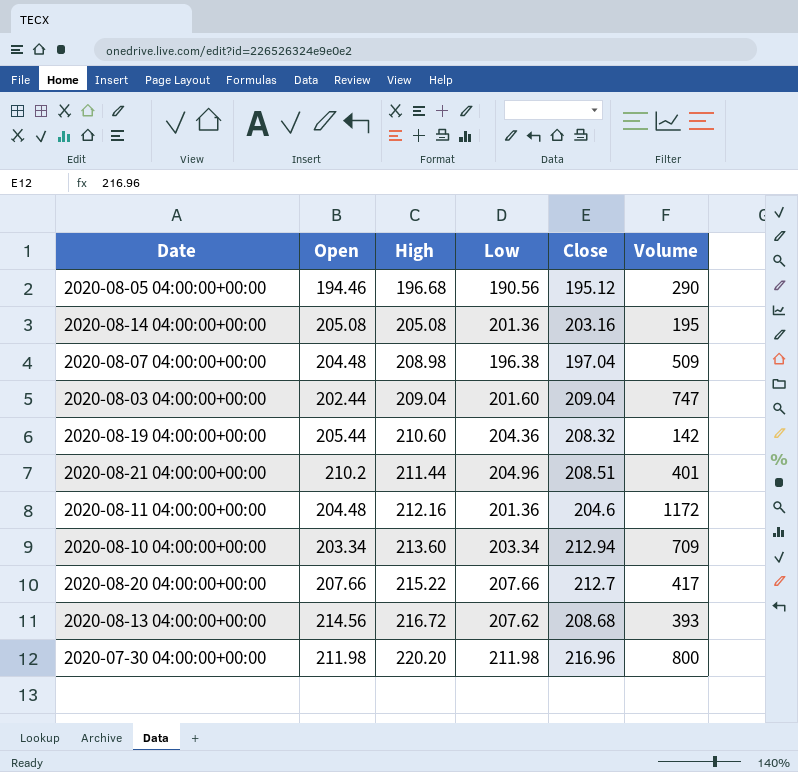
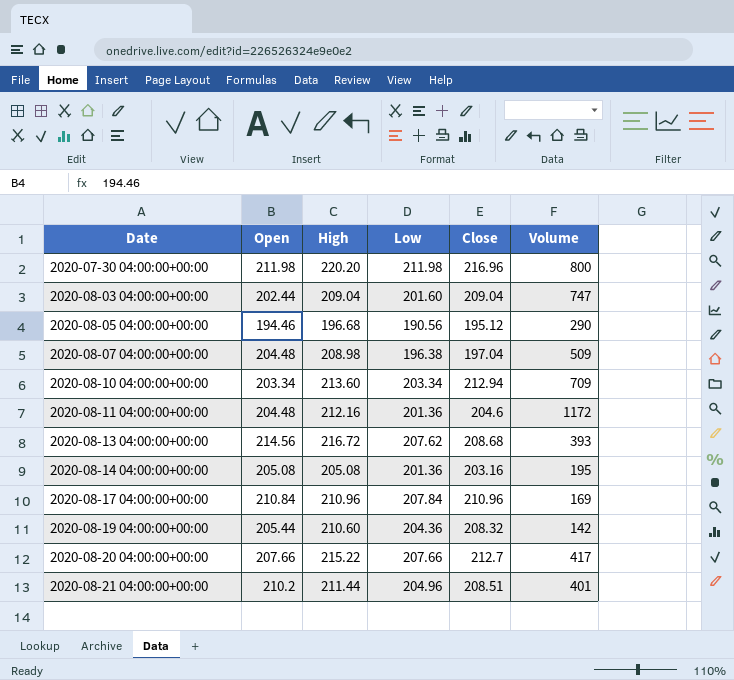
row order: High ascending -> Date ascending
row 2020-08-17 04:00:00+00:00: none -> 210.84 | 210.96 | 207.84 | 210.96 | 169

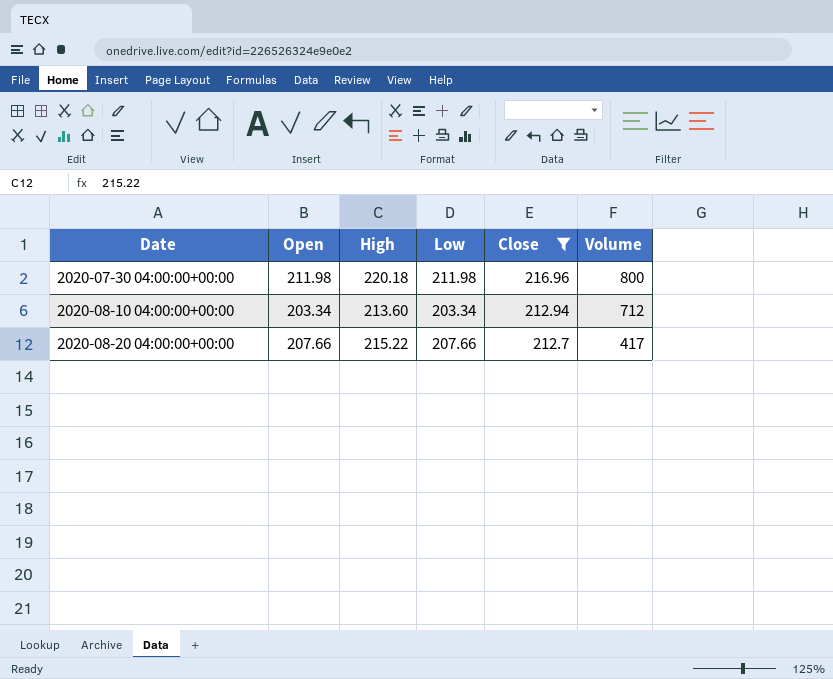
filter: none -> Close >= 212.7
2020-07-30 04:00:00+00:00 | High: 220.20 -> 220.18
2020-08-10 04:00:00+00:00 | Volume: 709 -> 712

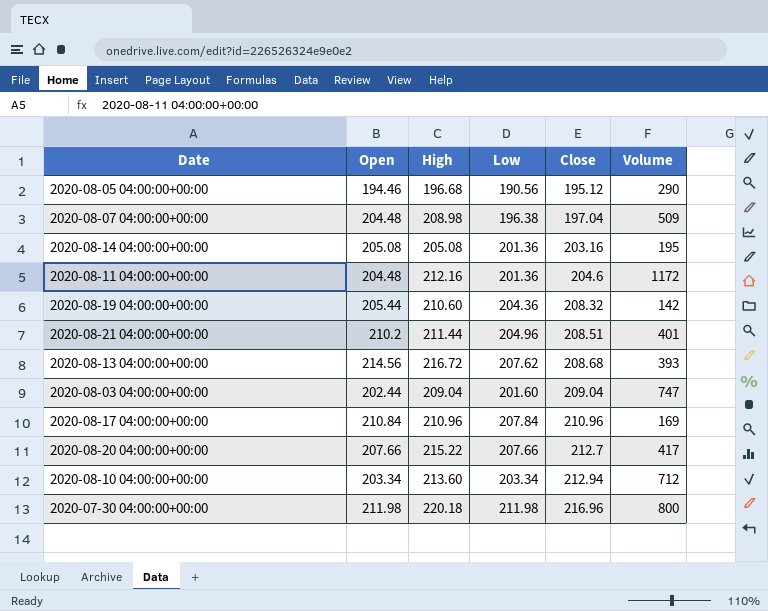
filter: Close >= 212.7 -> none
row order: Date ascending -> Close ascending

